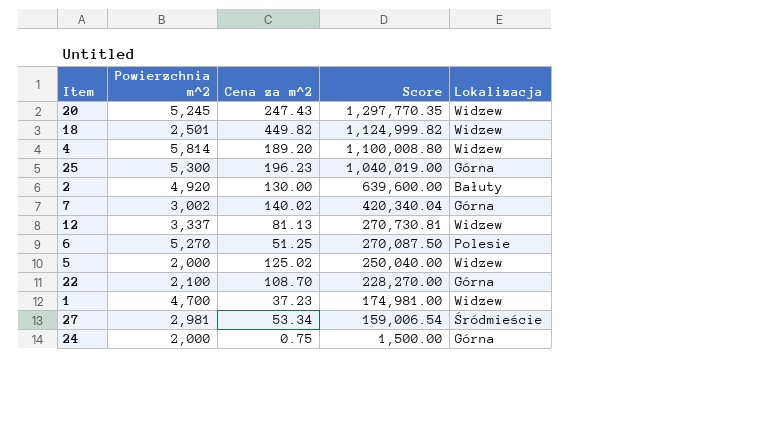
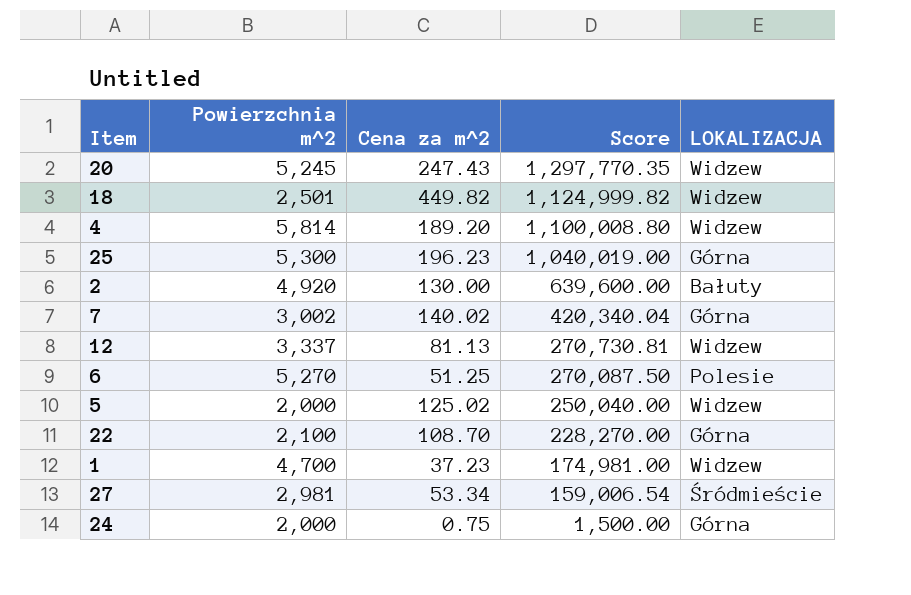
column name: Lokalizacja -> LOKALIZACJA

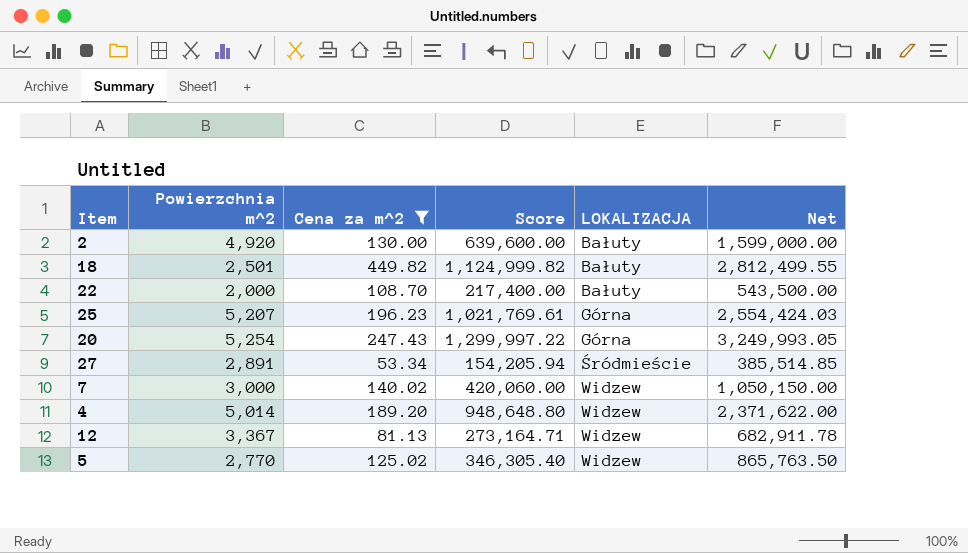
filter: none -> Cena za m^2 >= 53.34
row order: Score descending -> LOKALIZACJA ascending
column Net | formula: none -> [Score] * 2.5
18 | LOKALIZACJA: Widzew -> Bałuty
22 | Powierzchnia m^2: 2,100 -> 2,000
22 | Score: 228,270.00 -> 217,400.00
22 | LOKALIZACJA: Górna -> Bałuty
25 | Powierzchnia m^2: 5,300 -> 5,207
25 | Score: 1,040,019.00 -> 1,021,769.61
20 | Powierzchnia m^2: 5,245 -> 5,254
20 | Score: 1,297,770.35 -> 1,299,997.22
20 | LOKALIZACJA: Widzew -> Górna
27 | Powierzchnia m^2: 2,981 -> 2,891
27 | Score: 159,006.54 -> 154,205.94
7 | Powierzchnia m^2: 3,002 -> 3,000
7 | Score: 420,340.04 -> 420,060.00
7 | LOKALIZACJA: Górna -> Widzew
4 | Powierzchnia m^2: 5,814 -> 5,014
4 | Score: 1,100,008.80 -> 948,648.80
12 | Powierzchnia m^2: 3,337 -> 3,367
12 | Score: 270,730.81 -> 273,164.71
5 | Powierzchnia m^2: 2,000 -> 2,770
5 | Score: 250,040.00 -> 346,305.40

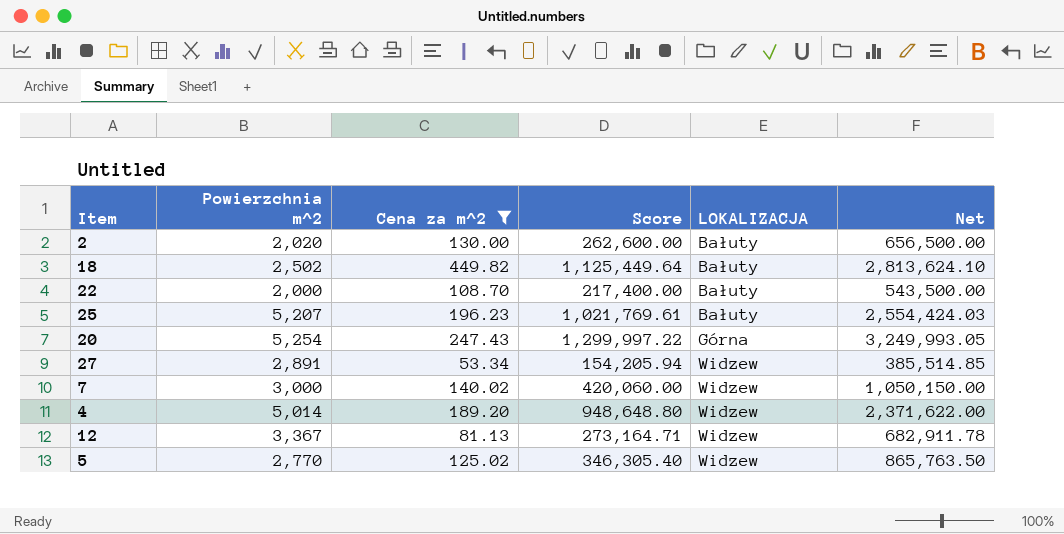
2 | Powierzchnia m^2: 4,920 -> 2,020
2 | Score: 639,600.00 -> 262,600.00
2 | Net: 1,599,000.00 -> 656,500.00
18 | Powierzchnia m^2: 2,501 -> 2,502
18 | Score: 1,124,999.82 -> 1,125,449.64
18 | Net: 2,812,499.55 -> 2,813,624.10
25 | LOKALIZACJA: Górna -> Bałuty
27 | LOKALIZACJA: Śródmieście -> Widzew

